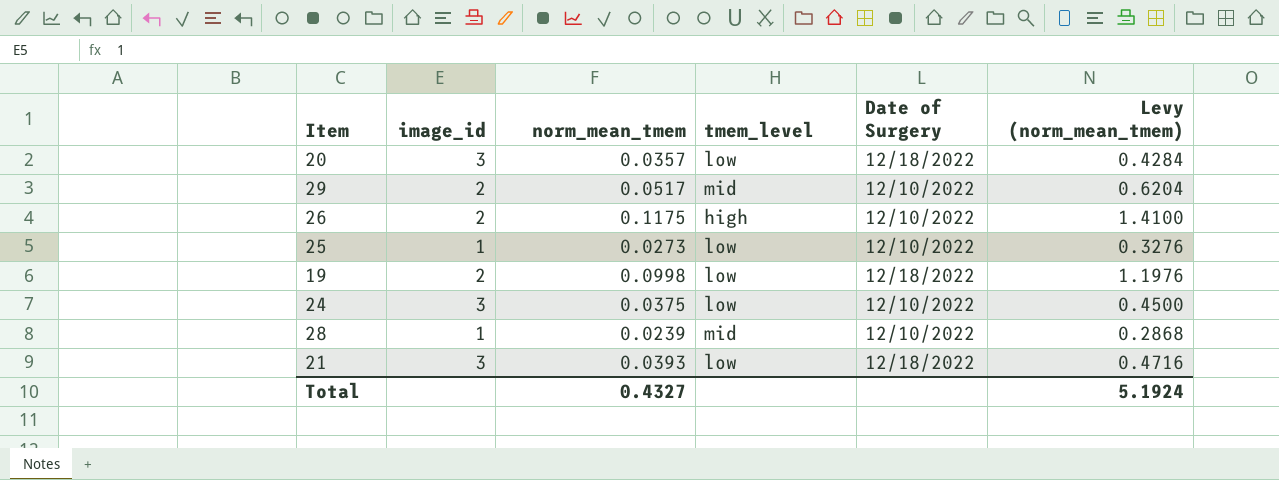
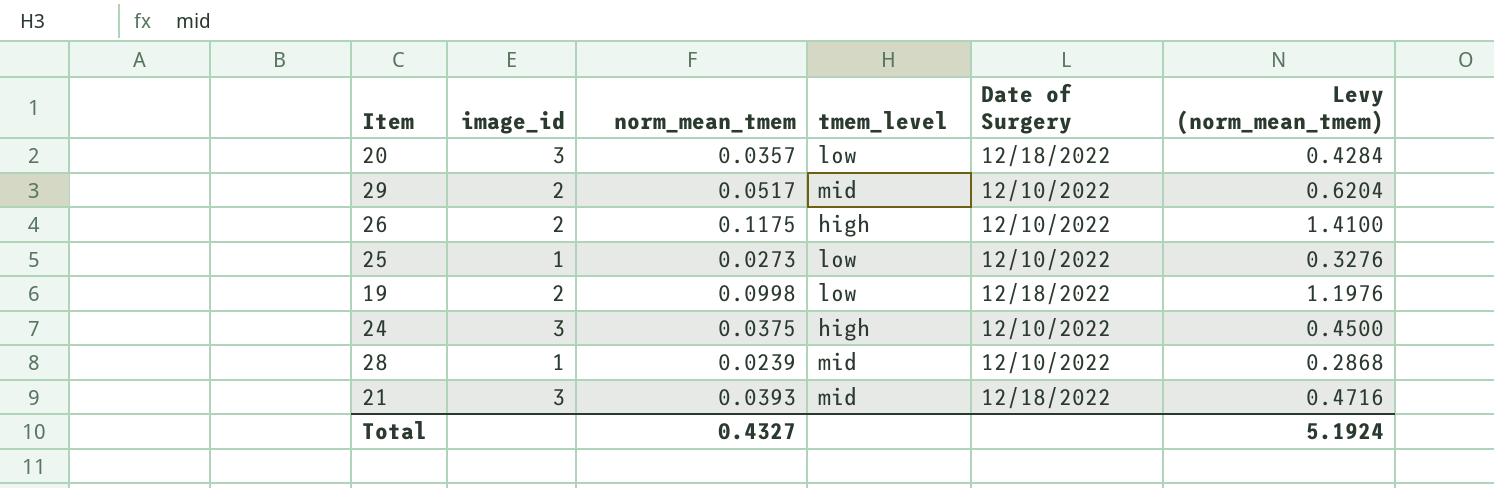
24 | tmem_level: low -> high
21 | tmem_level: low -> mid

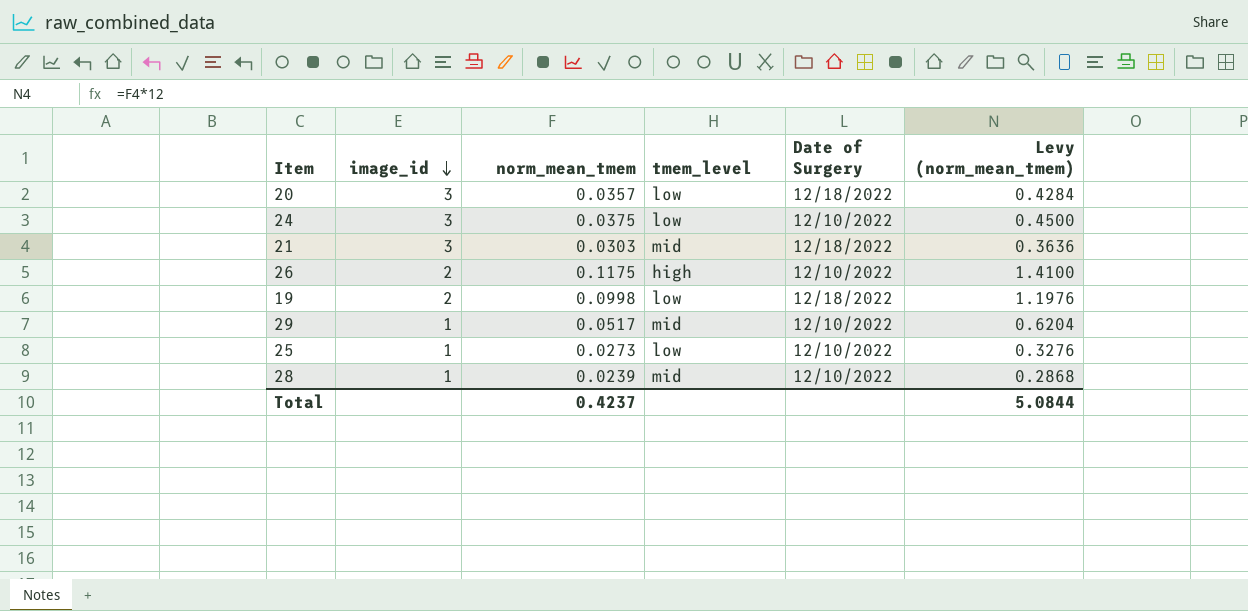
row order: none -> image_id descending
24 | tmem_level: high -> low
21 | norm_mean_tmem: 0.0393 -> 0.0303
21 | Levy (norm_mean_tmem): 0.4716 -> 0.3636
29 | image_id: 2 -> 1
Total | norm_mean_tmem: 0.4327 -> 0.4237
Total | Levy (norm_mean_tmem): 5.1924 -> 5.0844

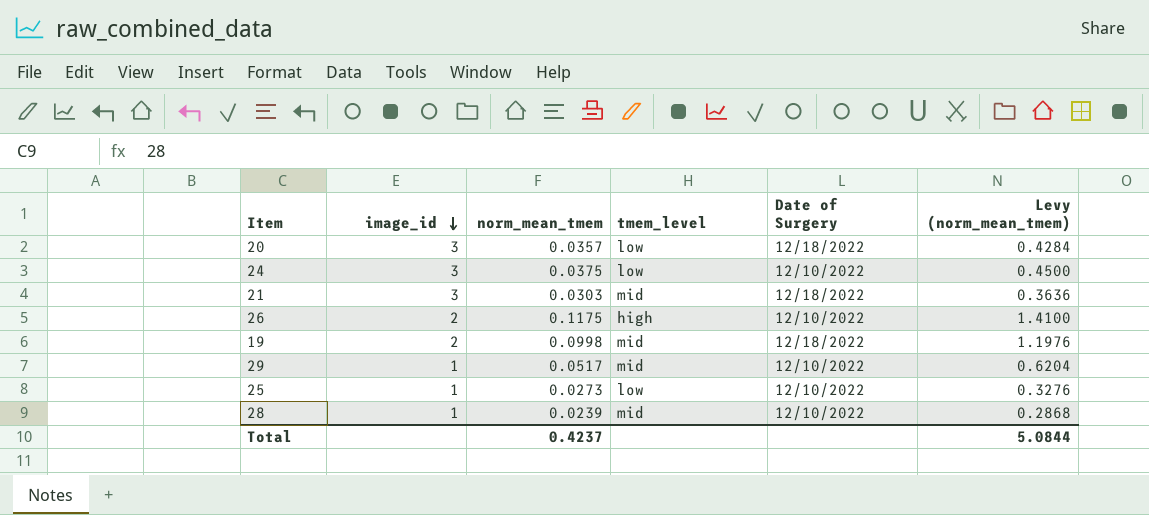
19 | tmem_level: low -> mid

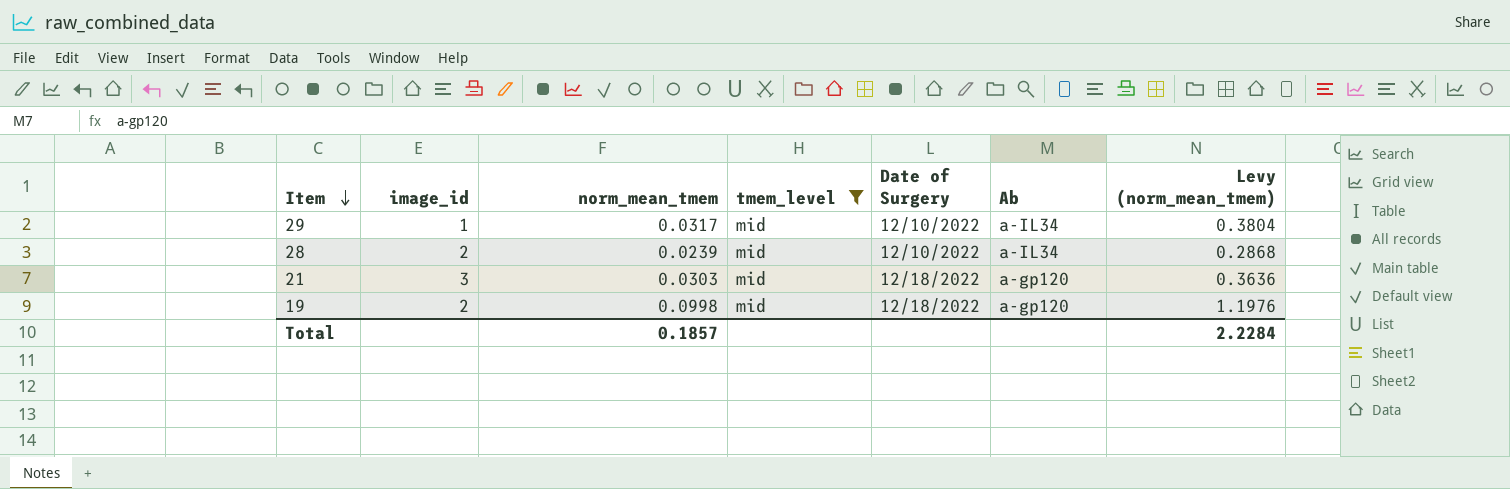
filter: none -> tmem_level = mid
row order: image_id descending -> Item descending
column Ab | position: none -> 6
29 | norm_mean_tmem: 0.0517 -> 0.0317
29 | Levy (norm_mean_tmem): 0.6204 -> 0.3804
28 | image_id: 1 -> 2
Total | norm_mean_tmem: 0.4237 -> 0.1857
Total | Levy (norm_mean_tmem): 5.0844 -> 2.2284

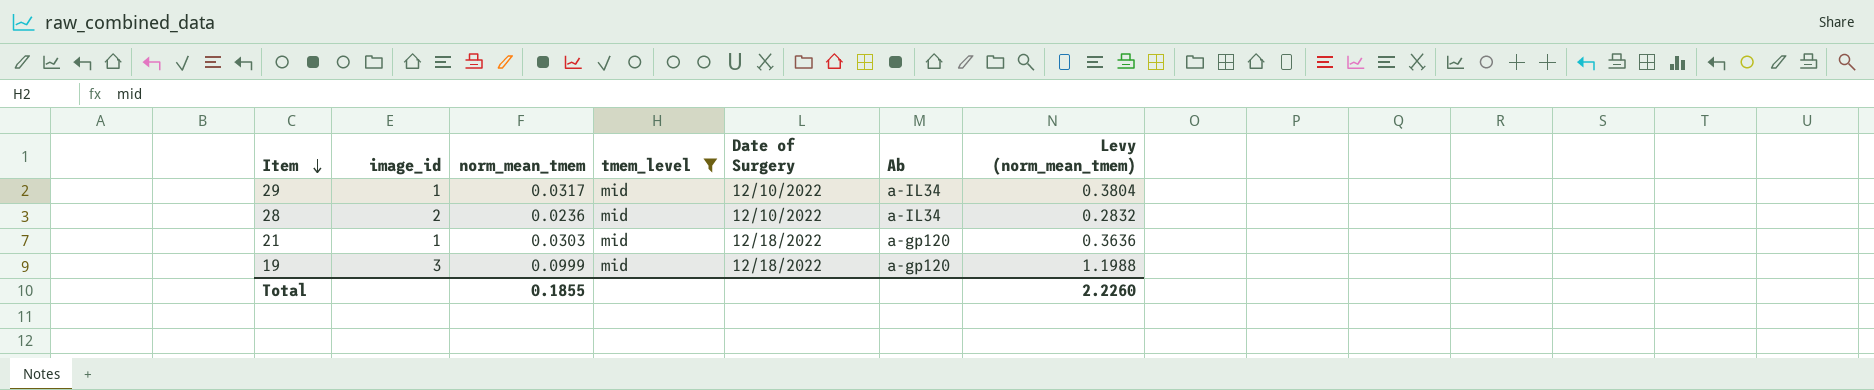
28 | norm_mean_tmem: 0.0239 -> 0.0236
28 | Levy (norm_mean_tmem): 0.2868 -> 0.2832
21 | image_id: 3 -> 1
19 | image_id: 2 -> 3
19 | norm_mean_tmem: 0.0998 -> 0.0999
19 | Levy (norm_mean_tmem): 1.1976 -> 1.1988
Total | norm_mean_tmem: 0.1857 -> 0.1855
Total | Levy (norm_mean_tmem): 2.2284 -> 2.2260

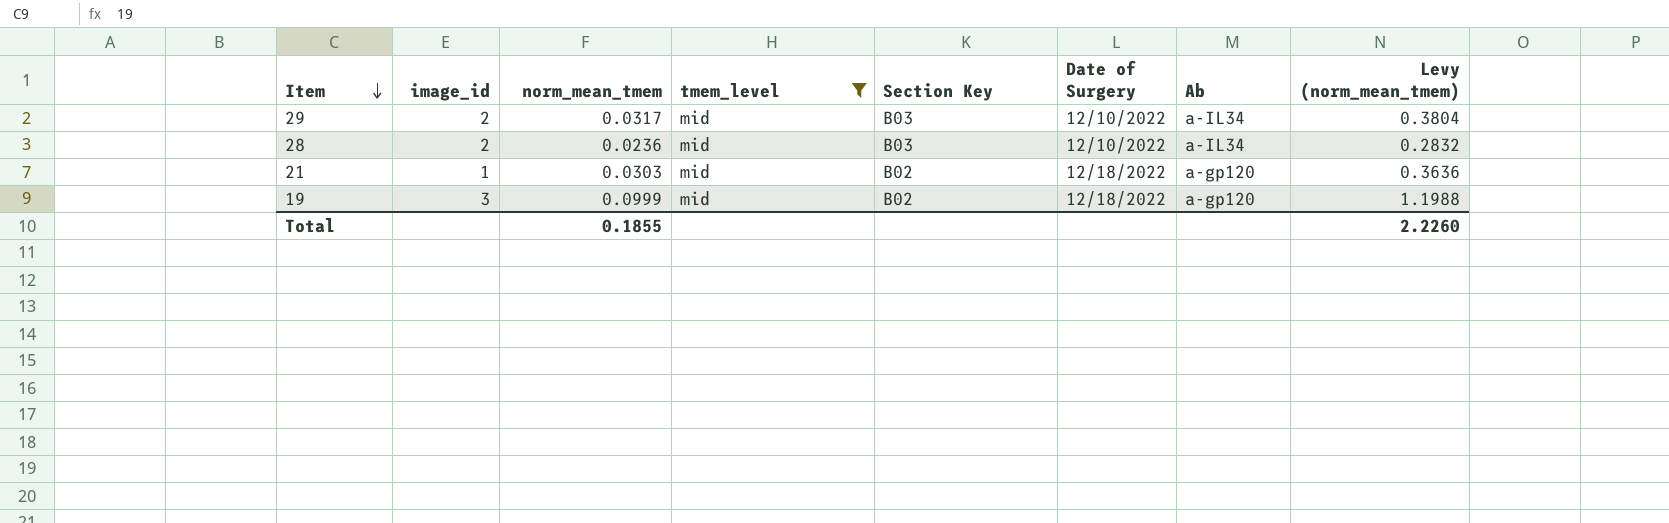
column Section Key | position: none -> 5
29 | image_id: 1 -> 2

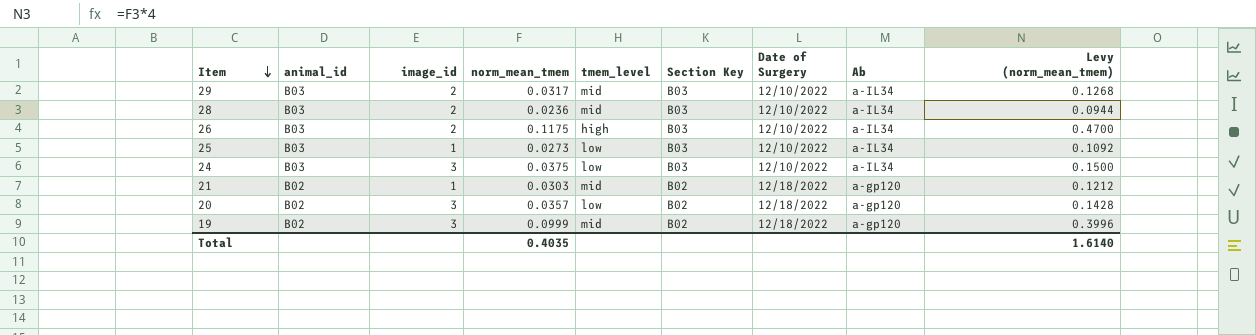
filter: tmem_level = mid -> none
column animal_id | position: none -> 2
column Levy (norm_mean_tmem) | formula: [norm_mean_tmem] * 12 -> [norm_mean_tmem] * 4
Total | norm_mean_tmem: 0.1855 -> 0.4035
Total | Levy (norm_mean_tmem): 2.2260 -> 1.6140

